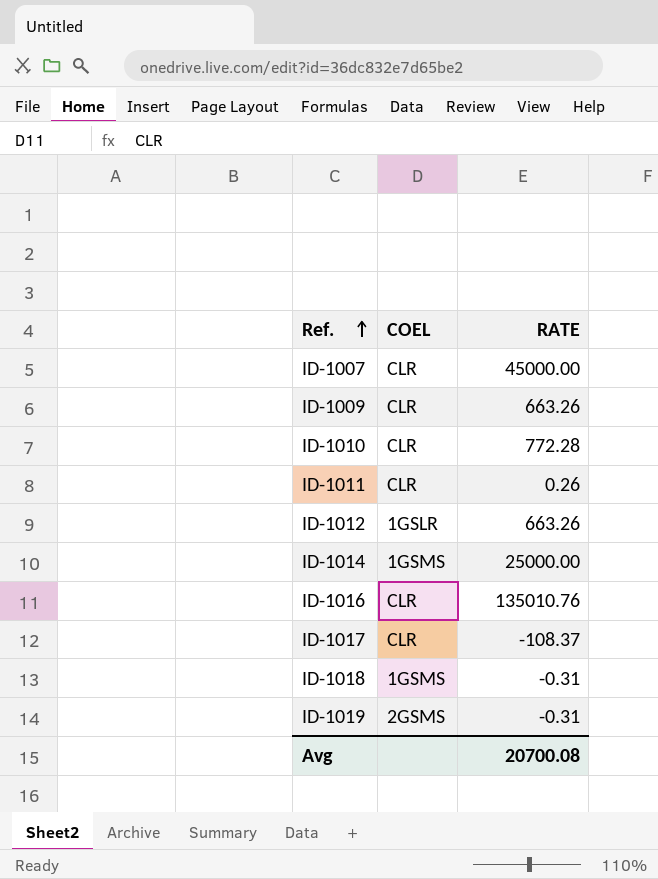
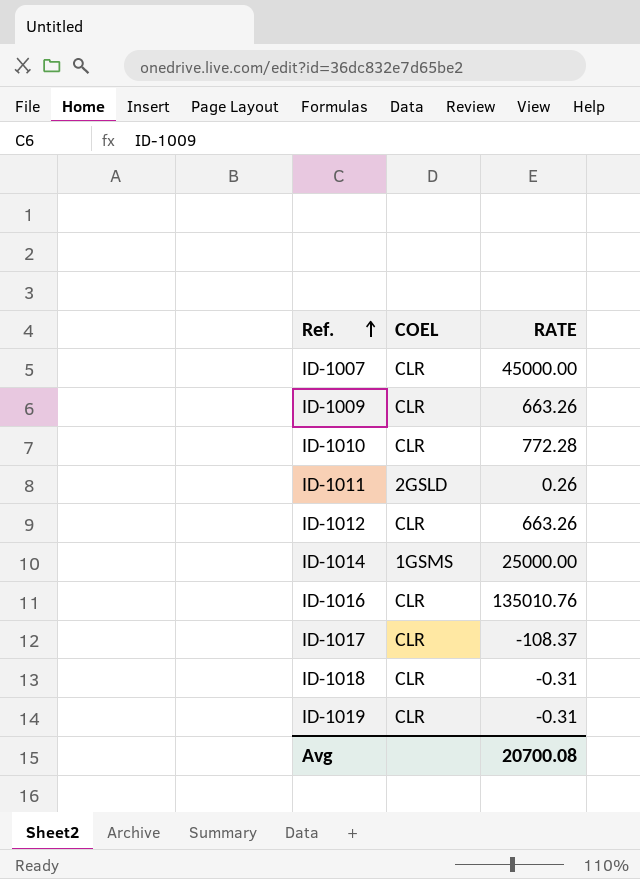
ID-1011 | COEL: CLR -> 2GSLD
ID-1012 | COEL: 1GSLR -> CLR
ID-1018 | COEL: 1GSMS -> CLR
ID-1019 | COEL: 2GSMS -> CLR

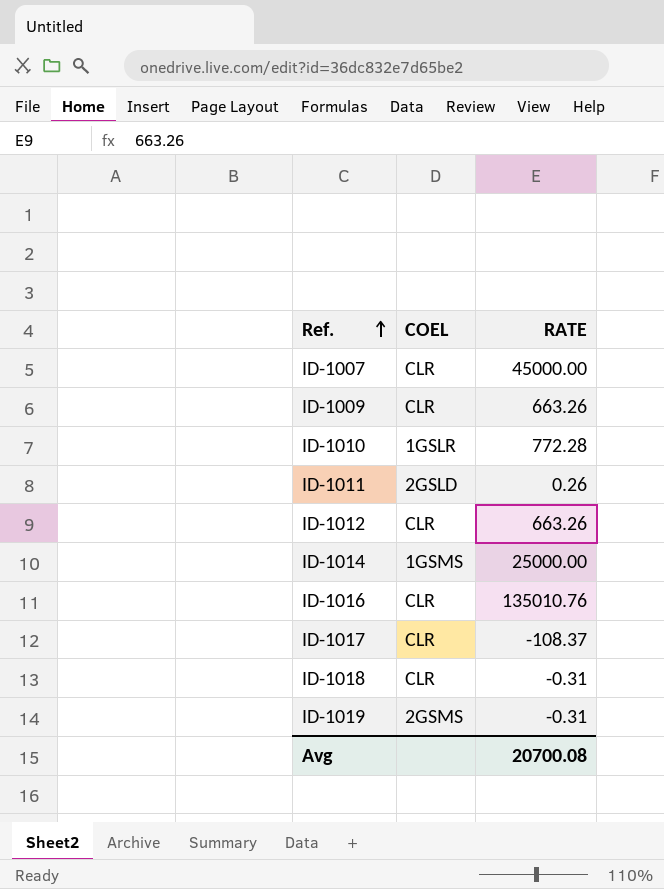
ID-1010 | COEL: CLR -> 1GSLR
ID-1019 | COEL: CLR -> 2GSMS

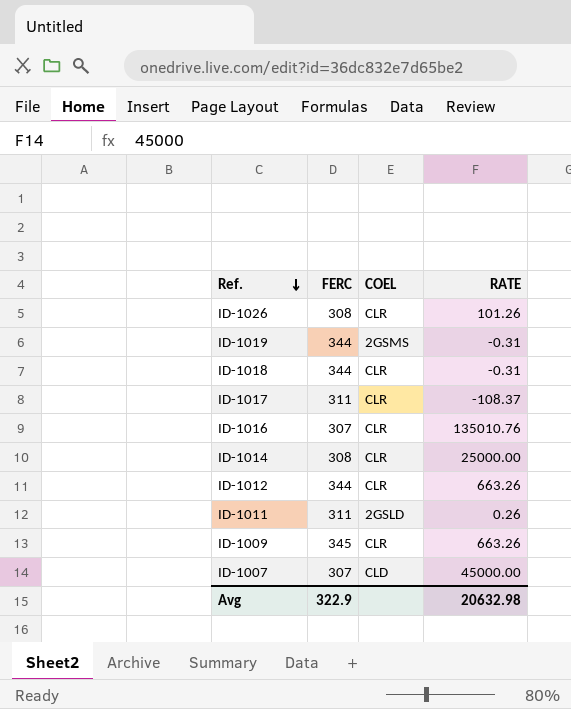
row order: Ref. ascending -> Ref. descending
column FERC | position: none -> 2
row ID-1010: 1GSLR | 772.28 -> none
row ID-1026: none -> 308 | CLR | 101.26
ID-1014 | COEL: 1GSMS -> CLR
ID-1007 | COEL: CLR -> CLD
Avg | RATE: 20700.08 -> 20632.98

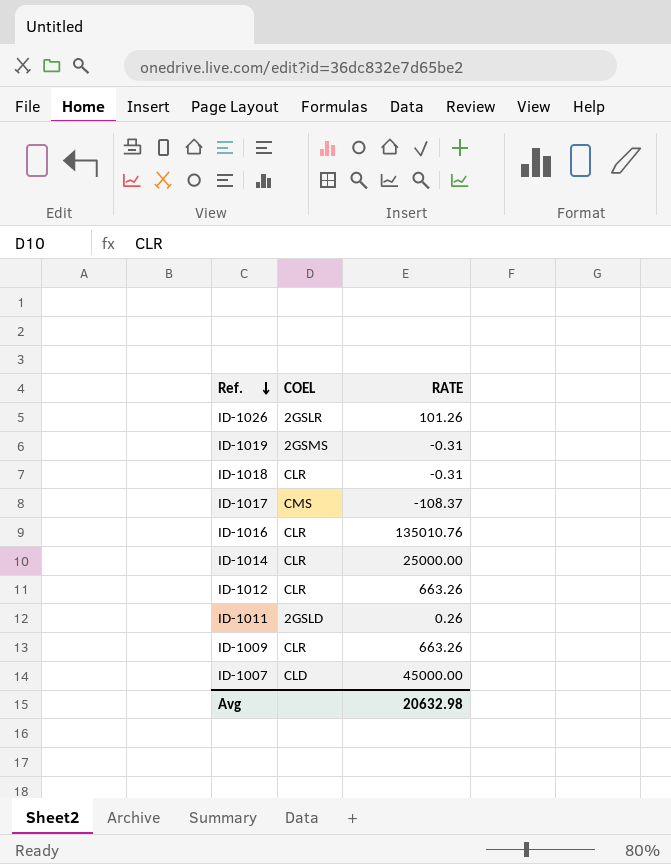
column FERC | position: 2 -> none
ID-1026 | COEL: CLR -> 2GSLR
ID-1017 | COEL: CLR -> CMS

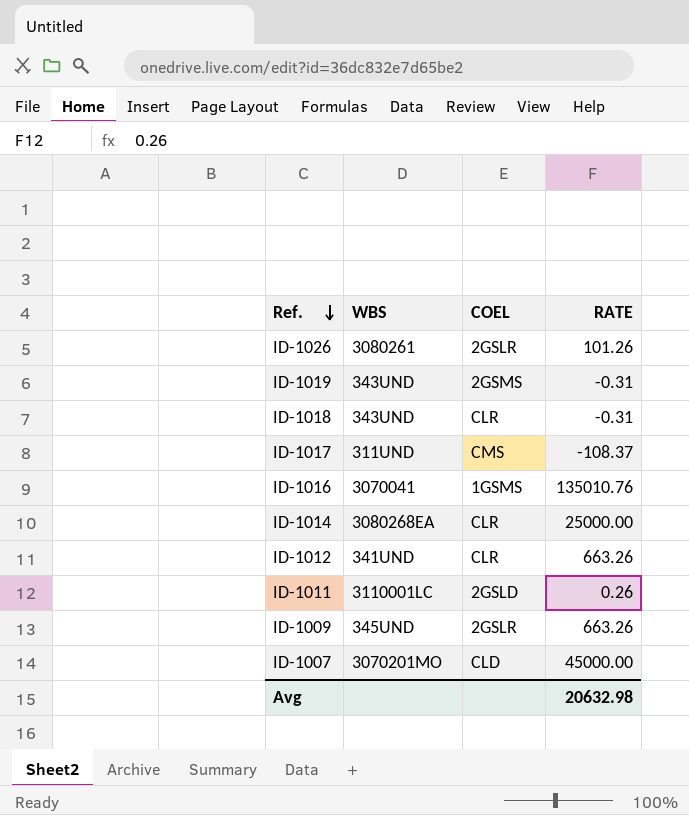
column WBS | position: none -> 2
ID-1016 | COEL: CLR -> 1GSMS
ID-1009 | COEL: CLR -> 2GSLR

